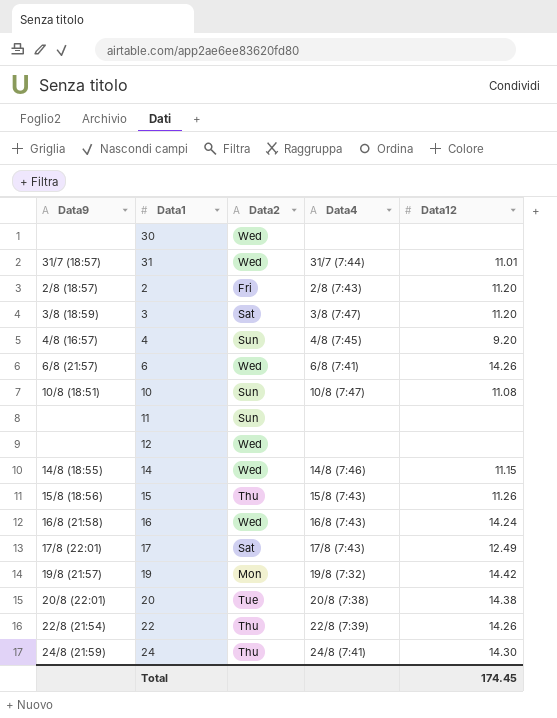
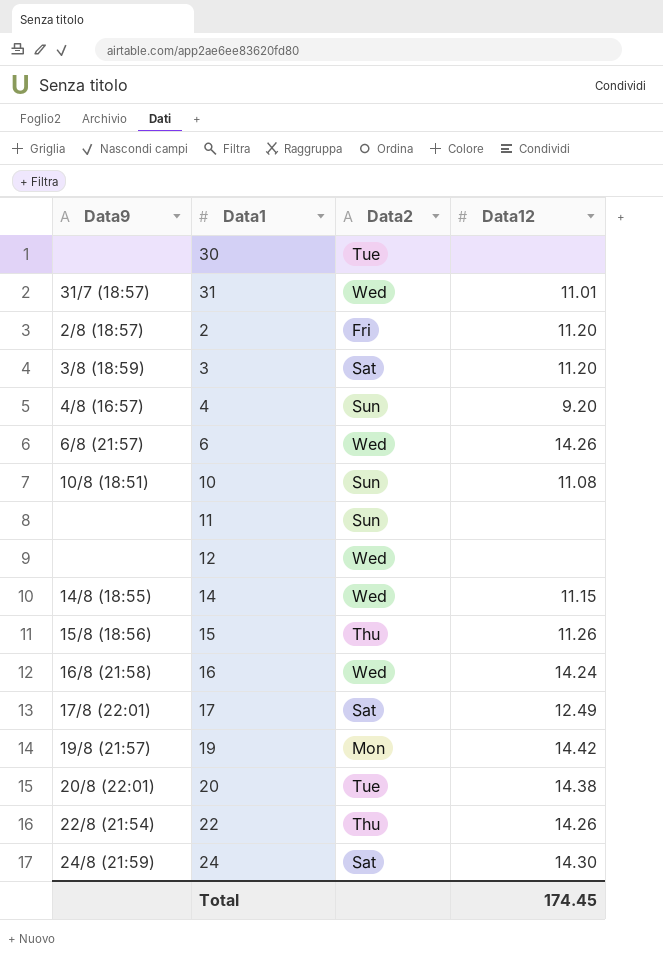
column Data4 | position: 4 -> none
30 | Data2: Wed -> Tue
24 | Data2: Thu -> Sat

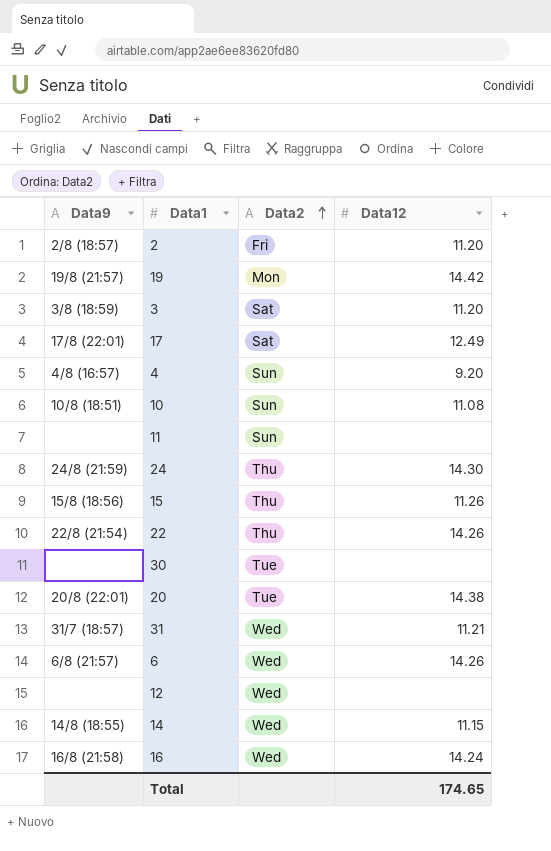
row order: none -> Data2 ascending
24 | Data2: Sat -> Thu
31 | Data12: 11.01 -> 11.21
Total | Data12: 174.45 -> 174.65

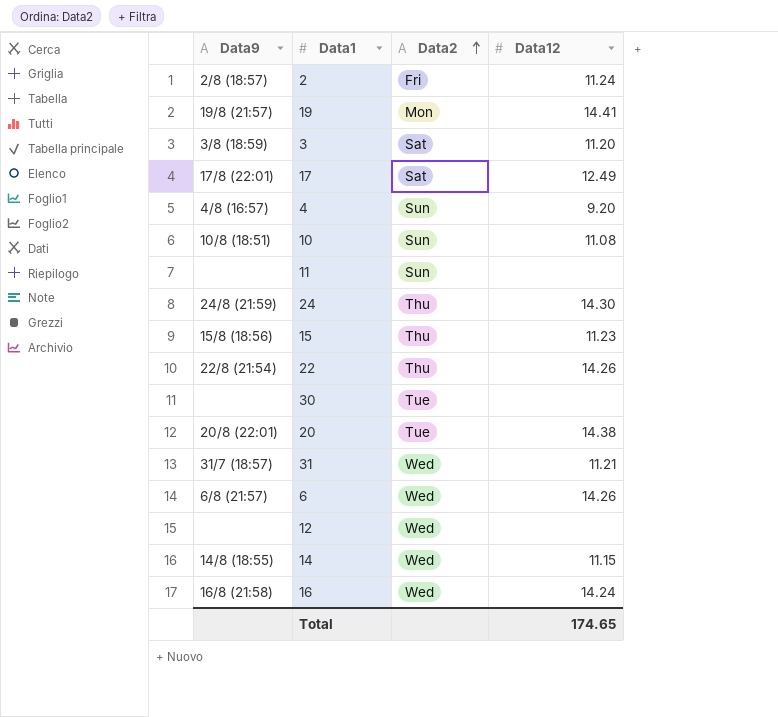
2 | Data12: 11.20 -> 11.24
19 | Data12: 14.42 -> 14.41
15 | Data12: 11.26 -> 11.23

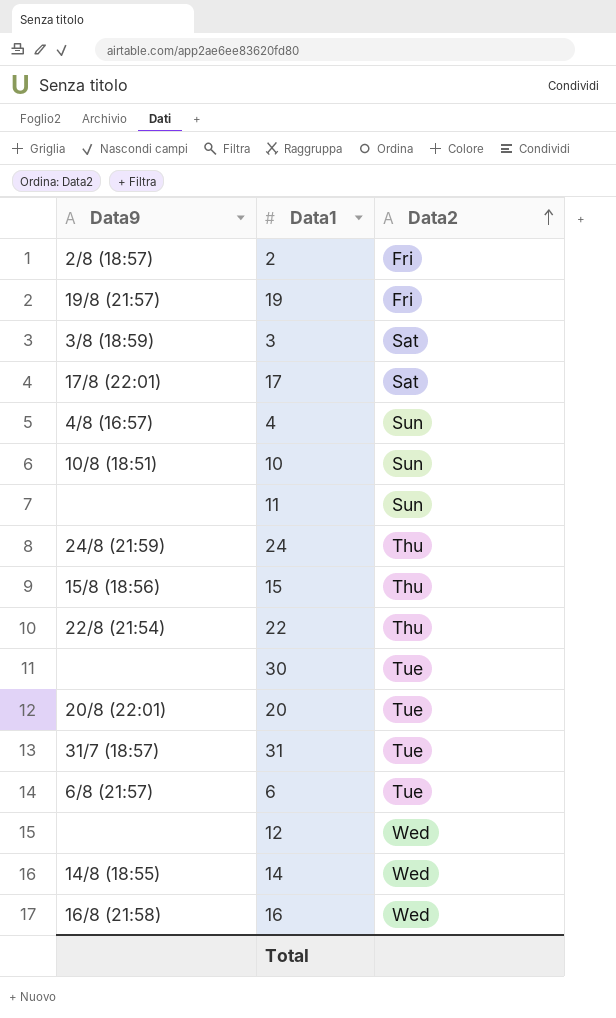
column Data12 | position: 4 -> none
19 | Data2: Mon -> Fri
31 | Data2: Wed -> Tue
6 | Data2: Wed -> Tue

